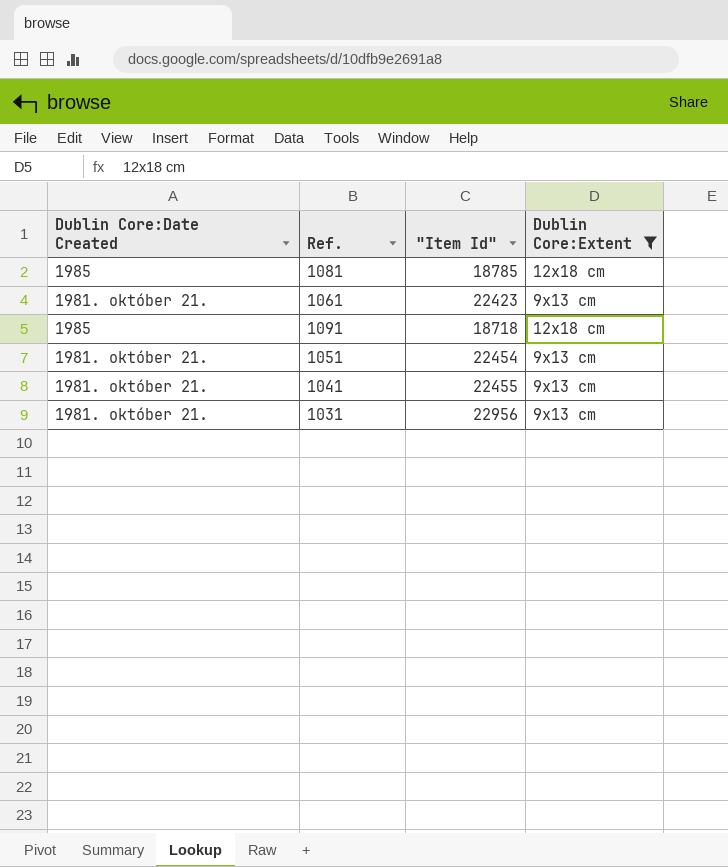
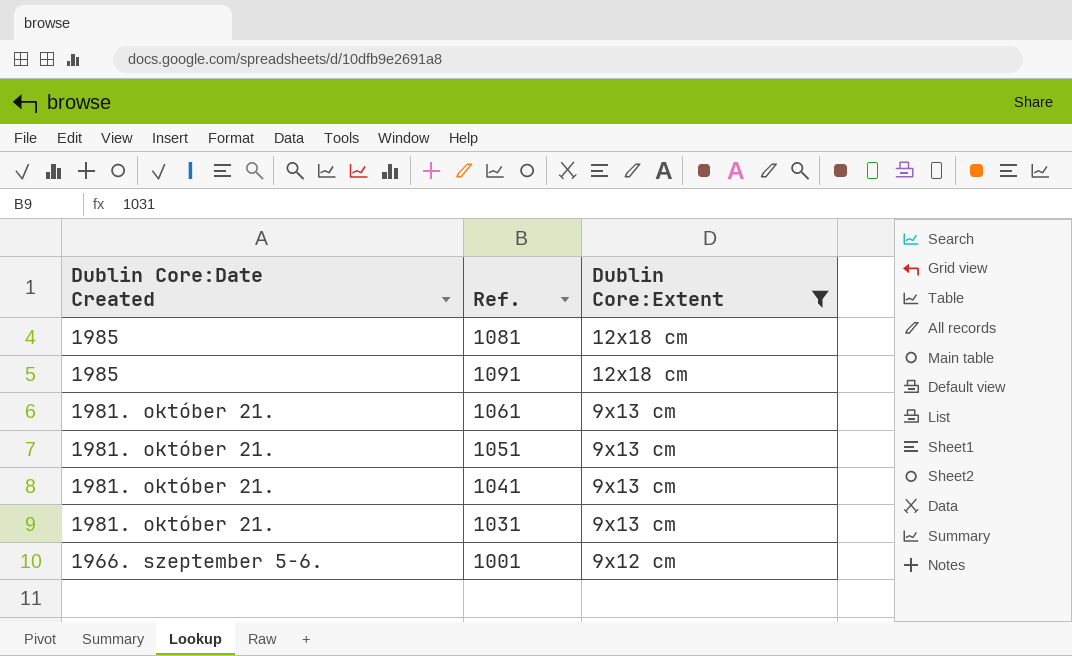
row order: none -> Dublin Core:Date Created descending
column "Item Id" | position: 3 -> none
row 1001: none -> 1966. szeptember 5-6. | 9x12 cm

